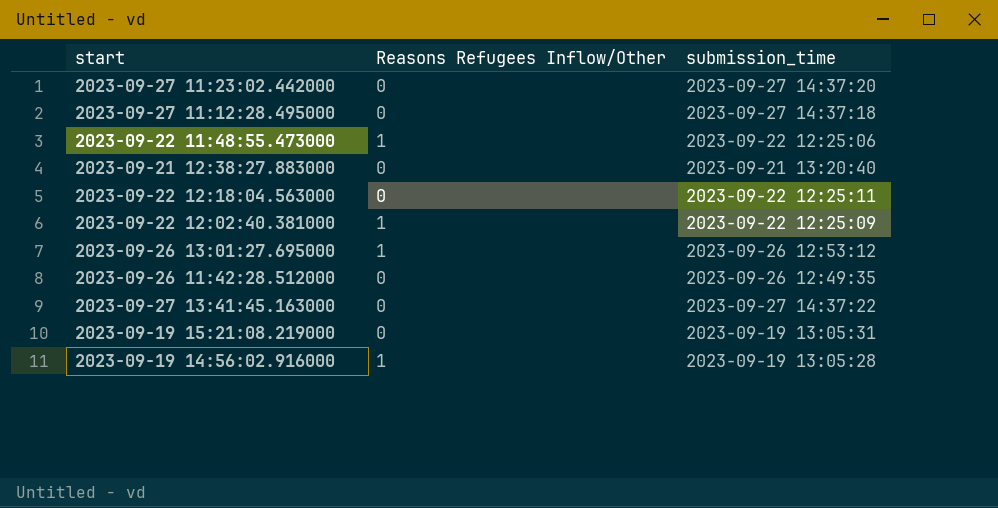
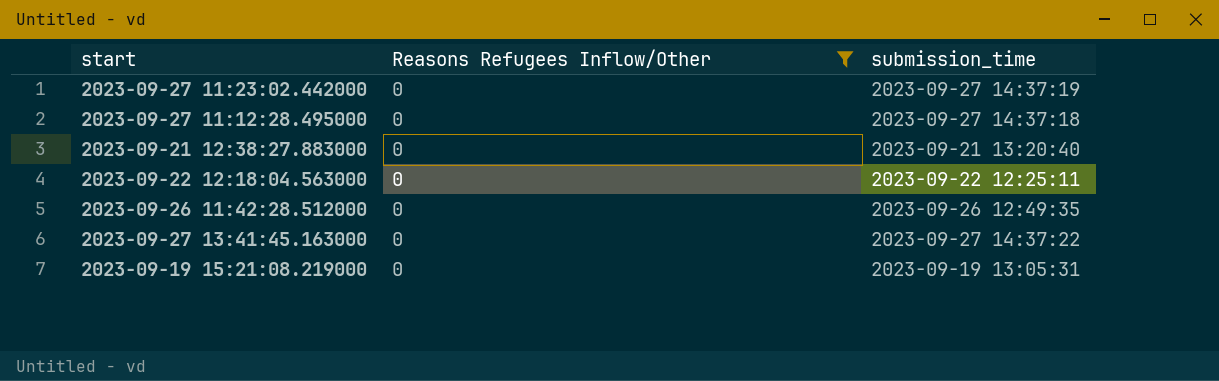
filter: none -> Reasons Refugees Inflow/Other = 0
2023-09-27 11:23:02.442000 | submission_time: 2023-09-27 14:37:20 -> 2023-09-27 14:37:19

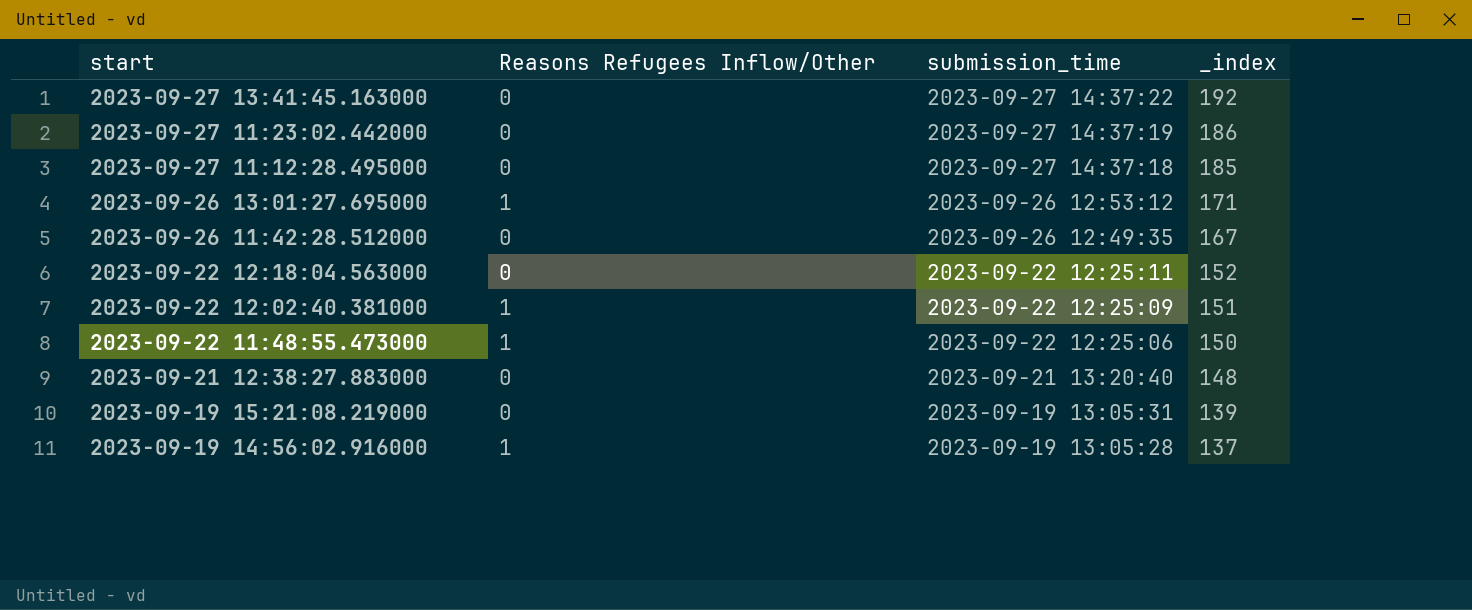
filter: Reasons Refugees Inflow/Other = 0 -> none
row order: none -> start descending
column _index | position: none -> 4

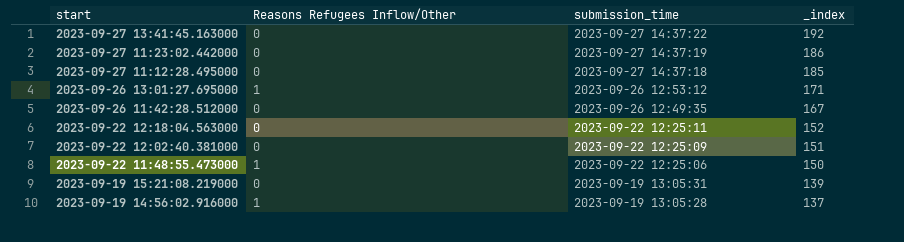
row 2023-09-21 12:38:27.883000: 0 | 2023-09-21 13:20:40 | 148 -> none
2023-09-22 12:02:40.381000 | Reasons Refugees Inflow/Other: 1 -> 0

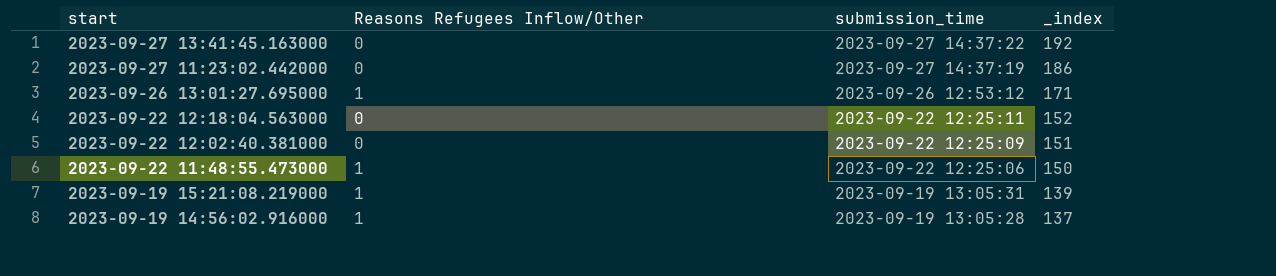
row 2023-09-27 11:12:28.495000: 0 | 2023-09-27 14:37:18 | 185 -> none
row 2023-09-26 11:42:28.512000: 0 | 2023-09-26 12:49:35 | 167 -> none
2023-09-19 15:21:08.219000 | Reasons Refugees Inflow/Other: 0 -> 1

